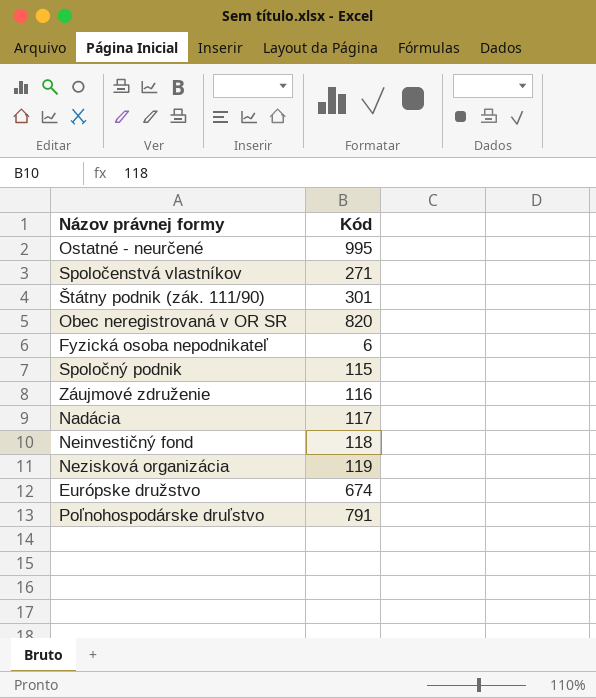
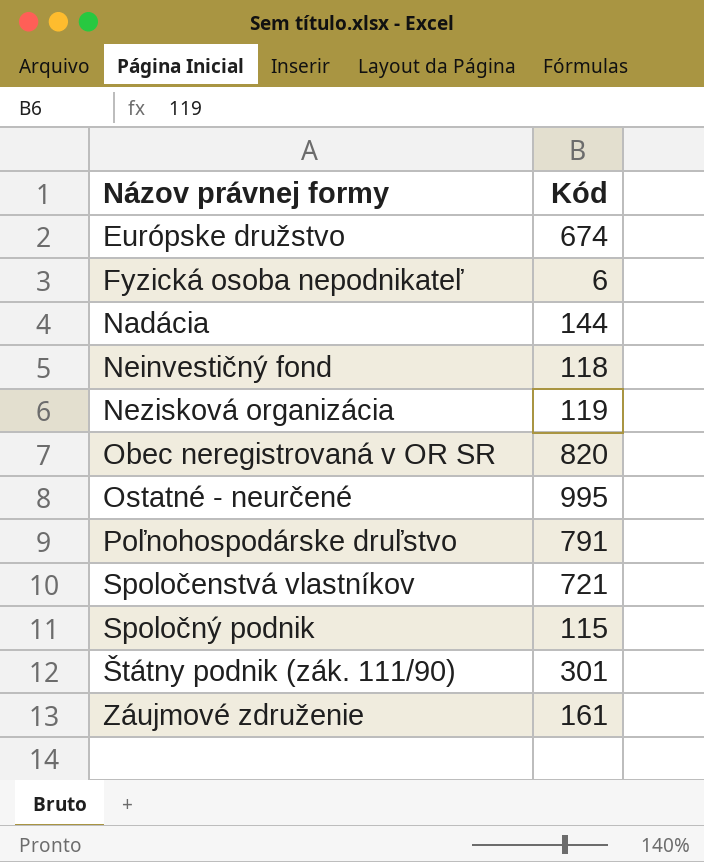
row order: none -> Názov právnej formy ascending
Nadácia | Kód: 117 -> 144
Spoločenstvá vlastníkov | Kód: 271 -> 721
Záujmové združenie | Kód: 116 -> 161

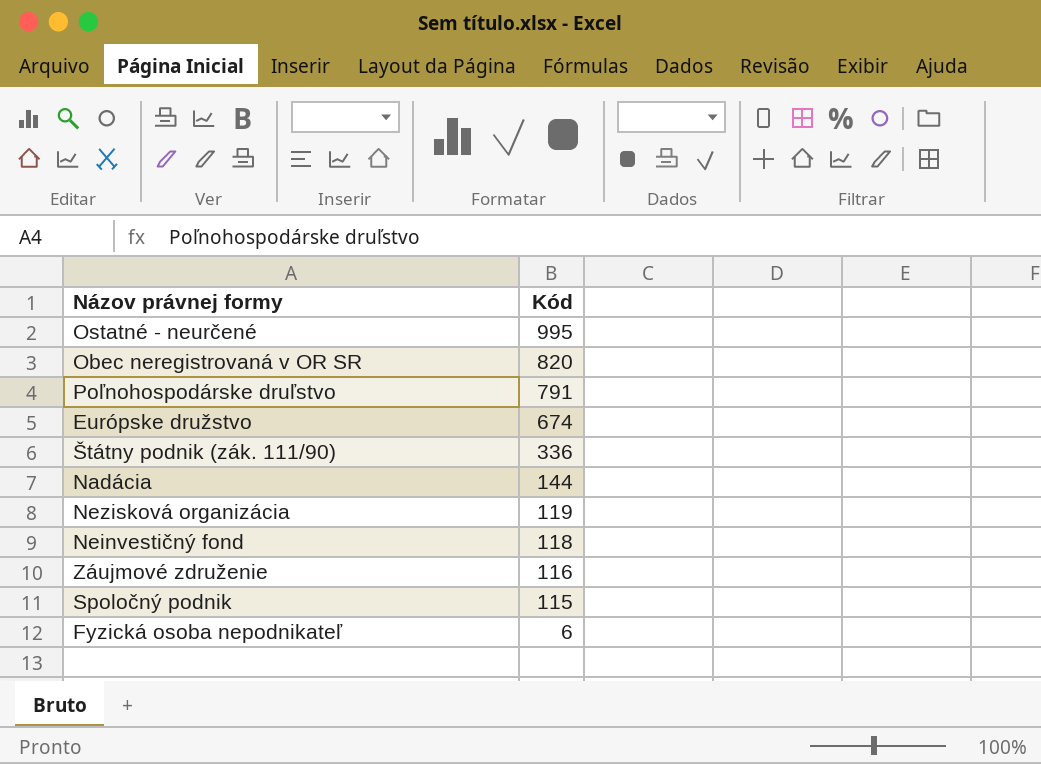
row order: Názov právnej formy ascending -> Kód descending
row Spoločenstvá vlastníkov: 721 -> none
Štátny podnik (zák. 111/90) | Kód: 301 -> 336
Záujmové združenie | Kód: 161 -> 116

